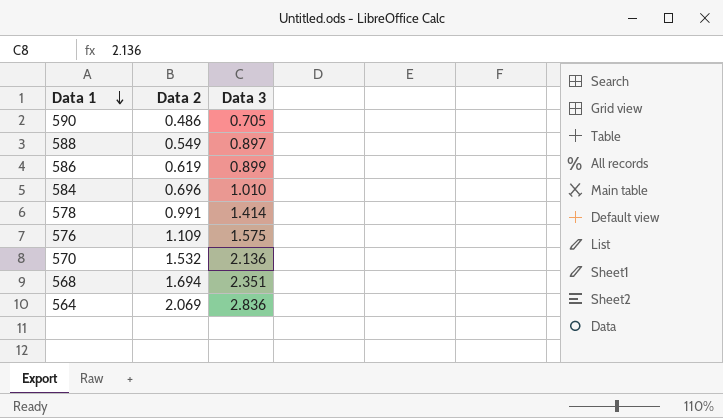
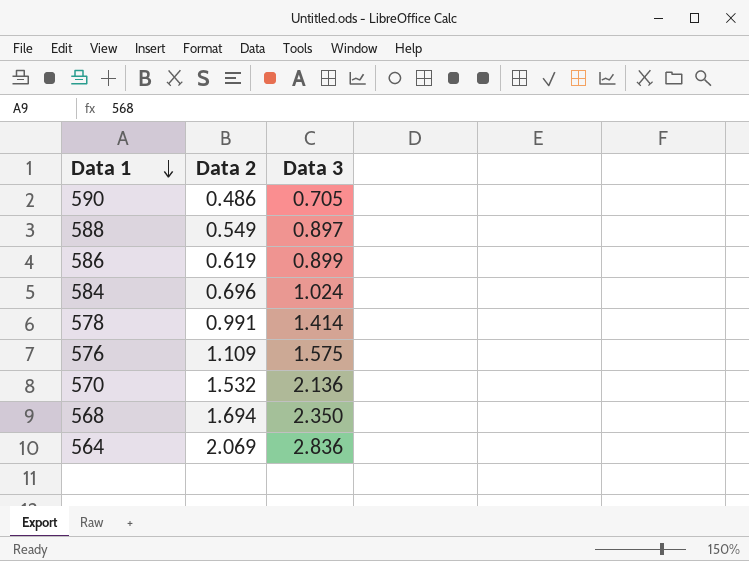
584 | Data 3: 1.010 -> 1.024
568 | Data 3: 2.351 -> 2.350

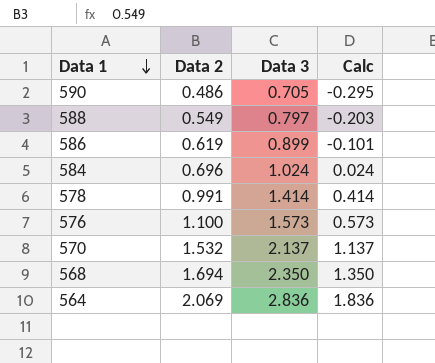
column Calc | formula: none -> [Data 3] - 1
588 | Data 3: 0.897 -> 0.797
576 | Data 2: 1.109 -> 1.100
576 | Data 3: 1.575 -> 1.573
570 | Data 3: 2.136 -> 2.137

